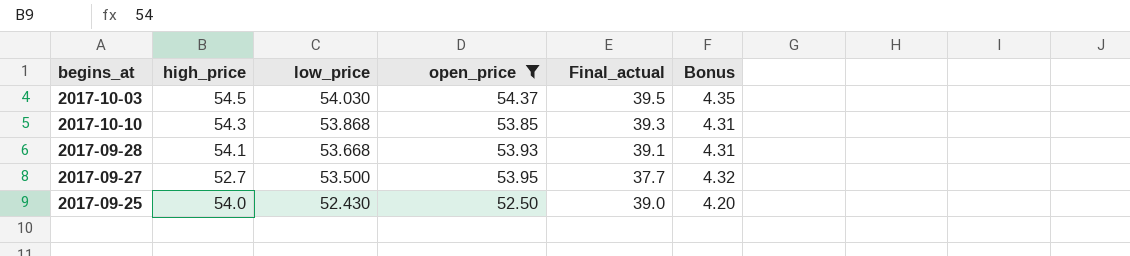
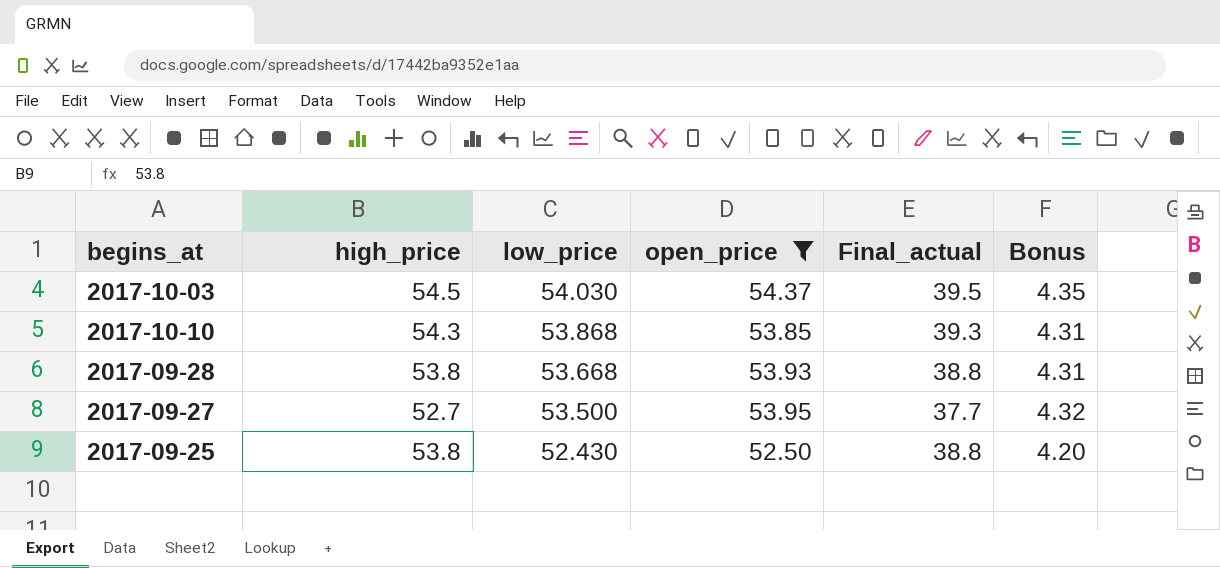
2017-09-28 | high_price: 54.1 -> 53.8
2017-09-28 | Final_actual: 39.1 -> 38.8
2017-09-25 | high_price: 54.0 -> 53.8
2017-09-25 | Final_actual: 39.0 -> 38.8

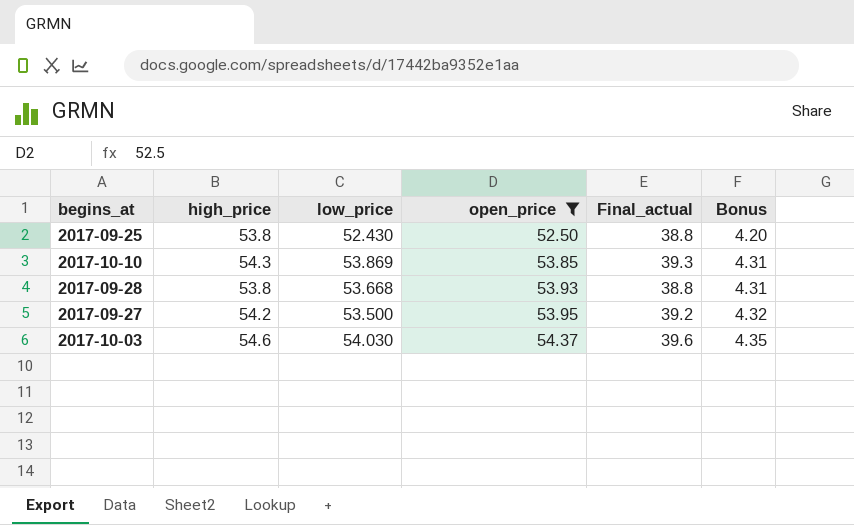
row order: low_price descending -> open_price ascending
2017-10-10 | low_price: 53.868 -> 53.869
2017-09-27 | high_price: 52.7 -> 54.2
2017-09-27 | Final_actual: 37.7 -> 39.2
2017-10-03 | high_price: 54.5 -> 54.6
2017-10-03 | Final_actual: 39.5 -> 39.6

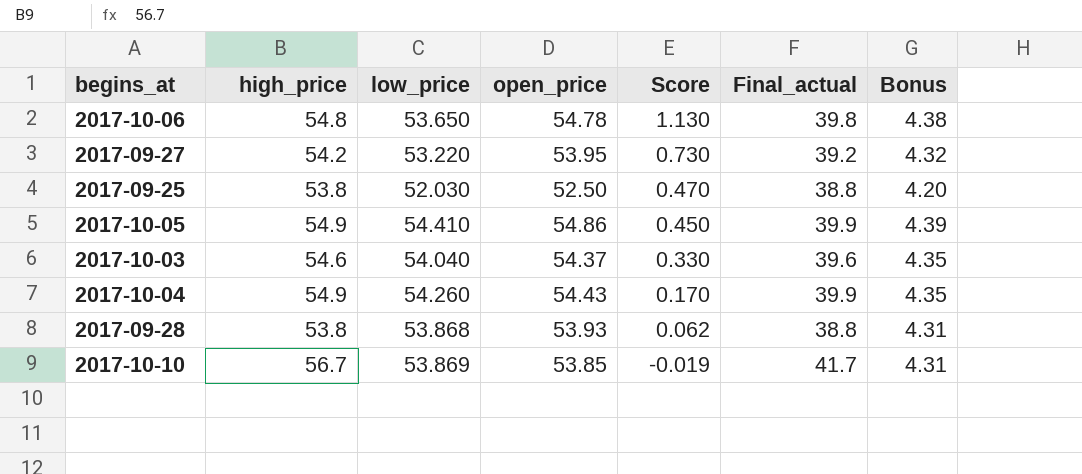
filter: open_price <= 54.37 -> none
row order: open_price ascending -> Score descending
column Score | formula: none -> [open_price] - [low_price]
2017-09-27 | low_price: 53.500 -> 53.220
2017-09-25 | low_price: 52.430 -> 52.030
2017-10-03 | low_price: 54.030 -> 54.040
2017-09-28 | low_price: 53.668 -> 53.868
2017-10-10 | high_price: 54.3 -> 56.7
2017-10-10 | Final_actual: 39.3 -> 41.7

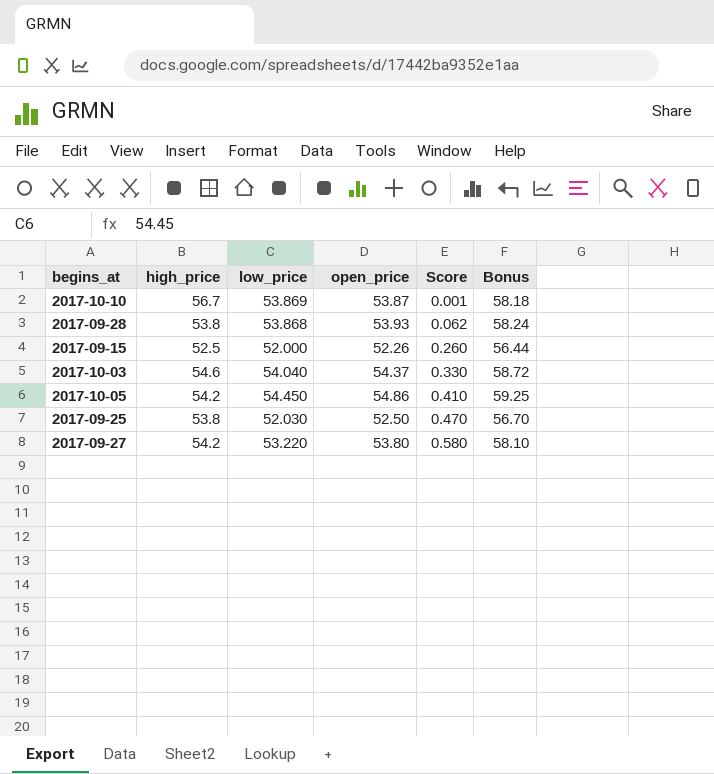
row order: Score descending -> Score ascending
column Final_actual | formula: [high_price] - 15 -> none
column Bonus | formula: [open_price] * 0.08 -> [open_price] * 1.08
row 2017-10-06: 54.8 | 53.650 | 54.78 | 1.130 | 39.8 | 4.38 -> none
row 2017-10-04: 54.9 | 54.260 | 54.43 | 0.170 | 39.9 | 4.35 -> none
2017-10-10 | open_price: 53.85 -> 53.87
2017-10-10 | Score: -0.019 -> 0.001
row 2017-09-15: none -> 52.5 | 52.000 | 52.26 | 0.260 | 56.44
2017-10-05 | high_price: 54.9 -> 54.2
2017-10-05 | low_price: 54.410 -> 54.450
2017-10-05 | Score: 0.450 -> 0.410
2017-09-27 | open_price: 53.95 -> 53.80
2017-09-27 | Score: 0.730 -> 0.580

